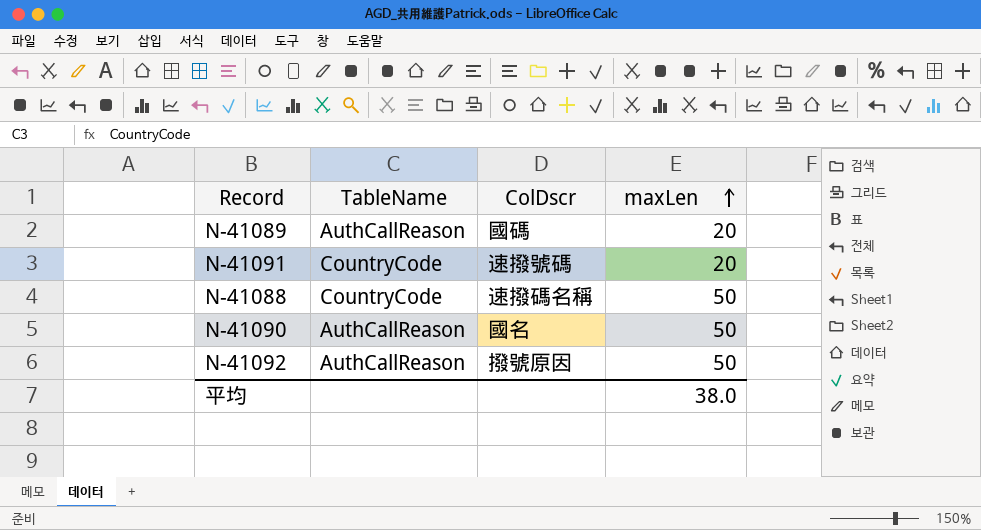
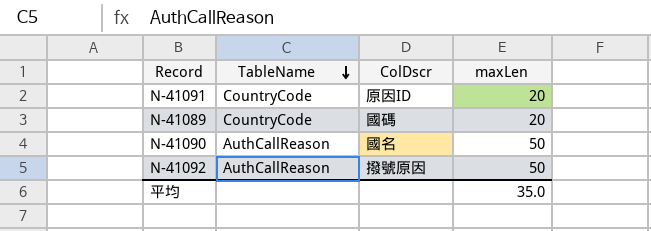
row order: maxLen ascending -> TableName descending
row N-41088: CountryCode | 速撥碼名稱 | 50 -> none
N-41091 | ColDscr: 速撥號碼 -> 原因ID
N-41089 | TableName: AuthCallReason -> CountryCode
平均 | maxLen: 38.0 -> 35.0

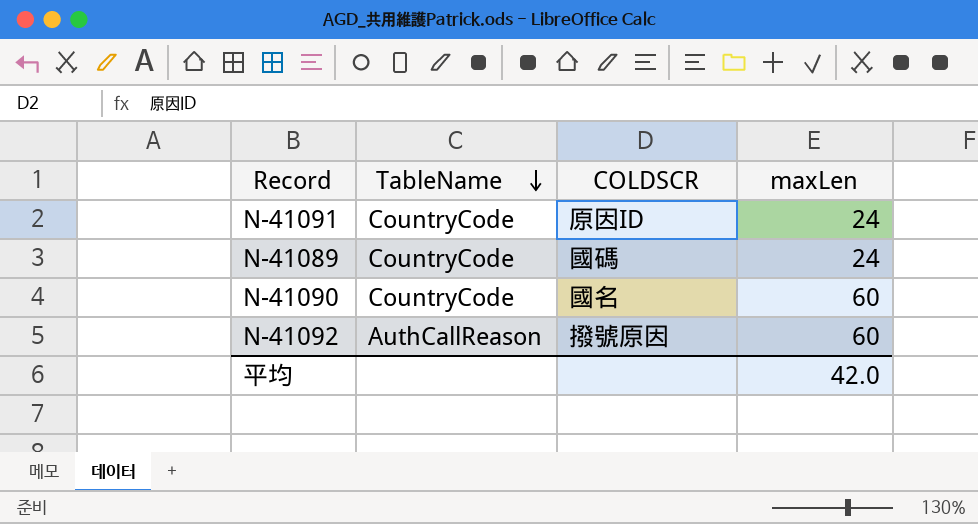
column name: ColDscr -> COLDSCR
N-41091 | maxLen: 20 -> 24
N-41089 | maxLen: 20 -> 24
N-41090 | TableName: AuthCallReason -> CountryCode
N-41090 | maxLen: 50 -> 60
N-41092 | maxLen: 50 -> 60
平均 | maxLen: 35.0 -> 42.0

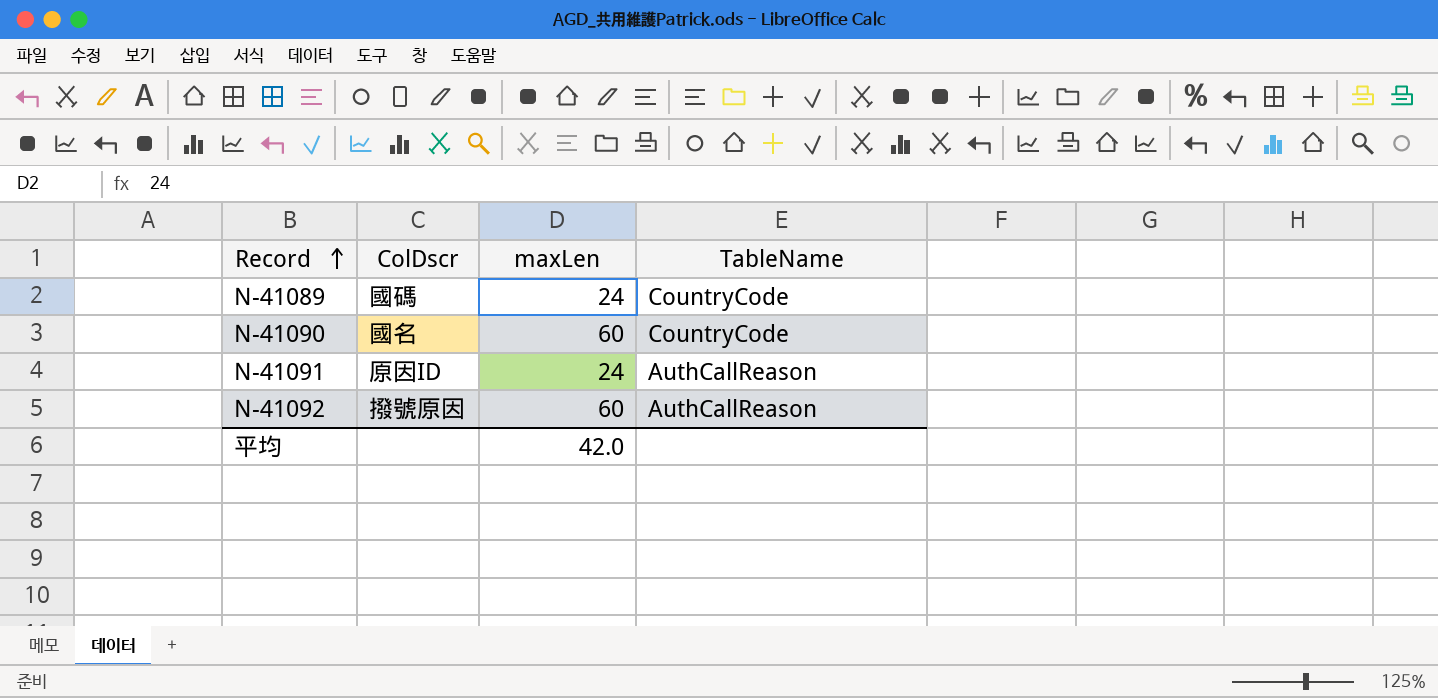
row order: TableName descending -> Record ascending
column name: COLDSCR -> ColDscr
column TableName | position: 2 -> 4
N-41091 | TableName: CountryCode -> AuthCallReason

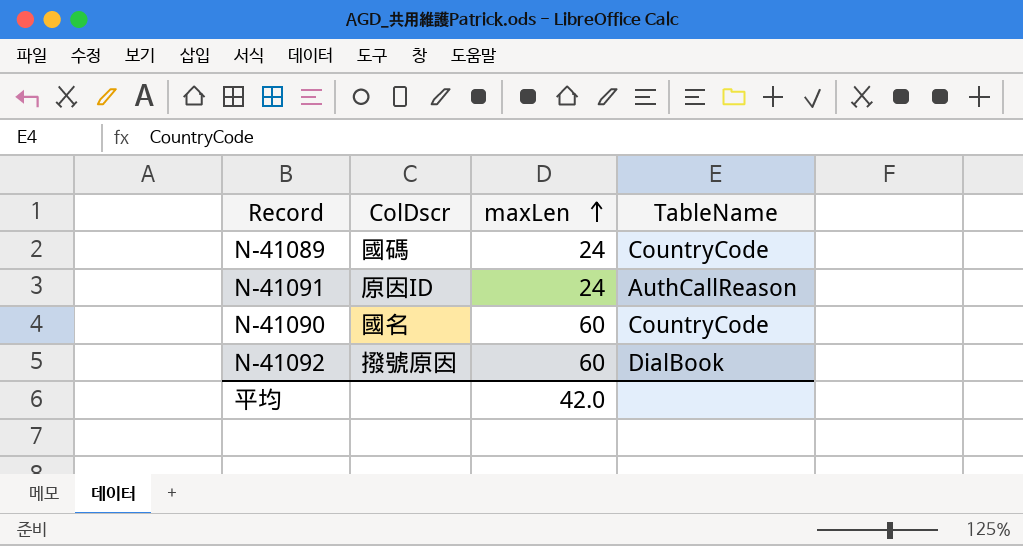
row order: Record ascending -> maxLen ascending
N-41092 | TableName: AuthCallReason -> DialBook

